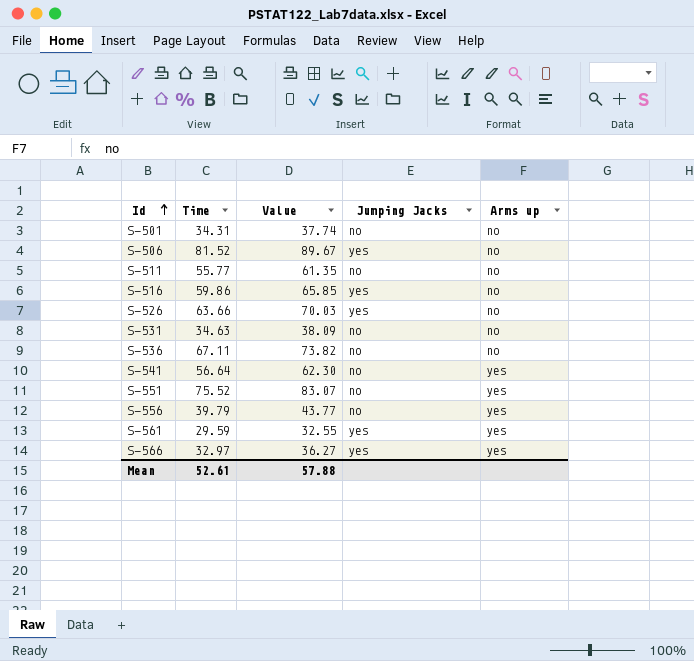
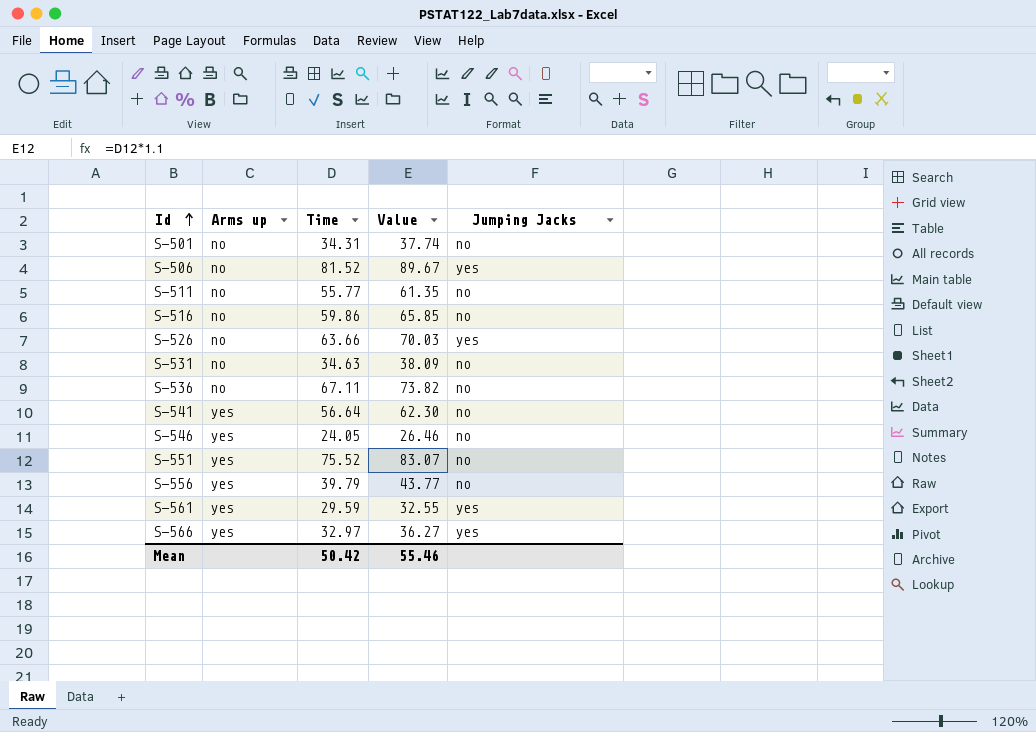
column Arms up | position: 5 -> 2
S-516 | Jumping Jacks: yes -> no
row S-546: none -> yes | 24.05 | 26.46 | no
Mean | Time: 52.61 -> 50.42
Mean | Value: 57.88 -> 55.46

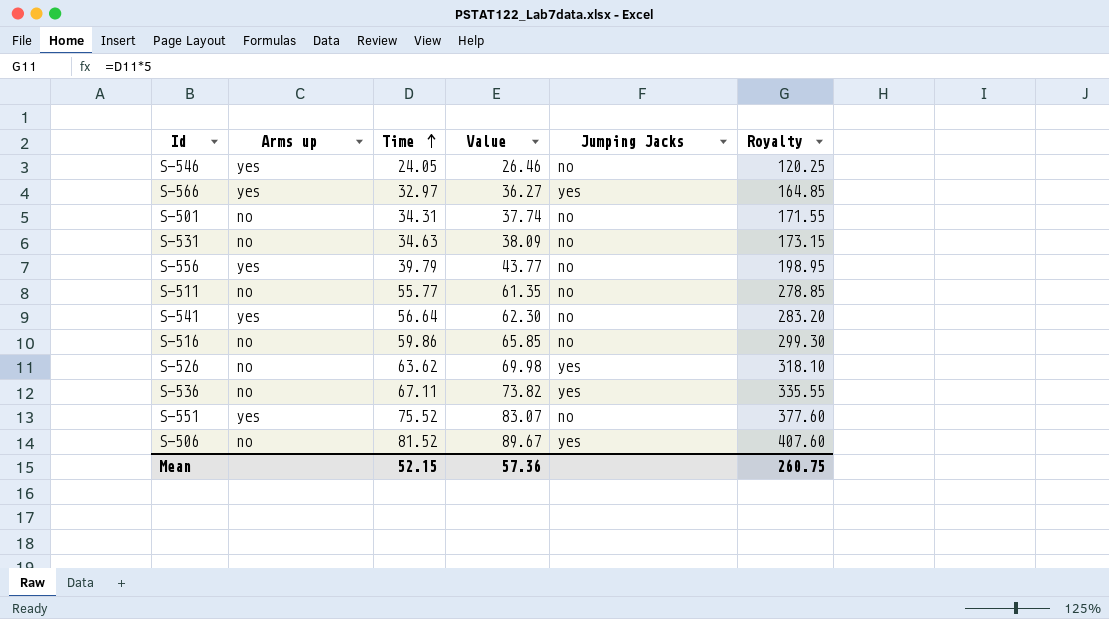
row order: Id ascending -> Time ascending
column Royalty | formula: none -> [Time] * 5
row S-561: yes | 29.59 | 32.55 | yes -> none
S-526 | Time: 63.66 -> 63.62
S-526 | Value: 70.03 -> 69.98
S-536 | Jumping Jacks: no -> yes
Mean | Time: 50.42 -> 52.15
Mean | Value: 55.46 -> 57.36

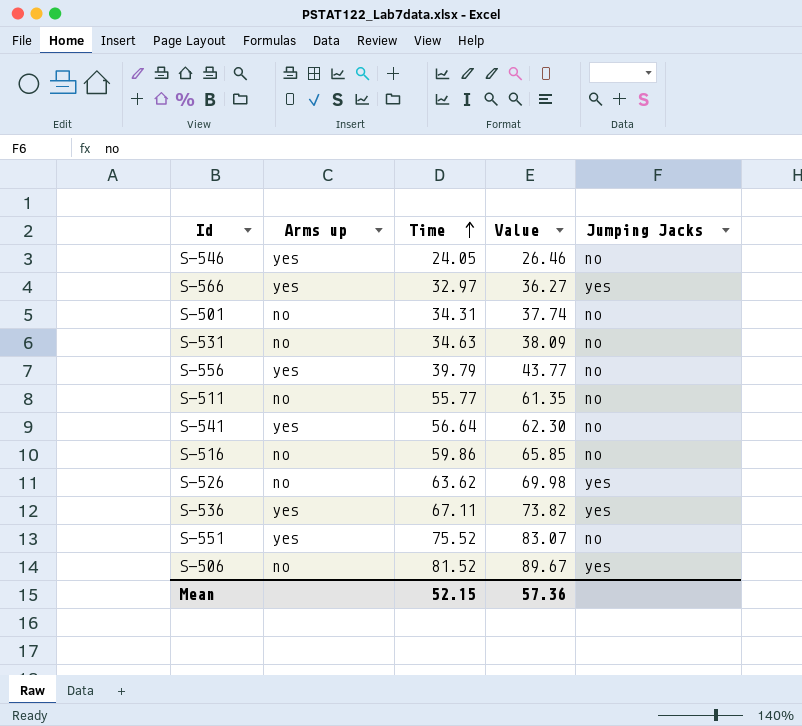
column Royalty | formula: [Time] * 5 -> none
S-536 | Arms up: no -> yes

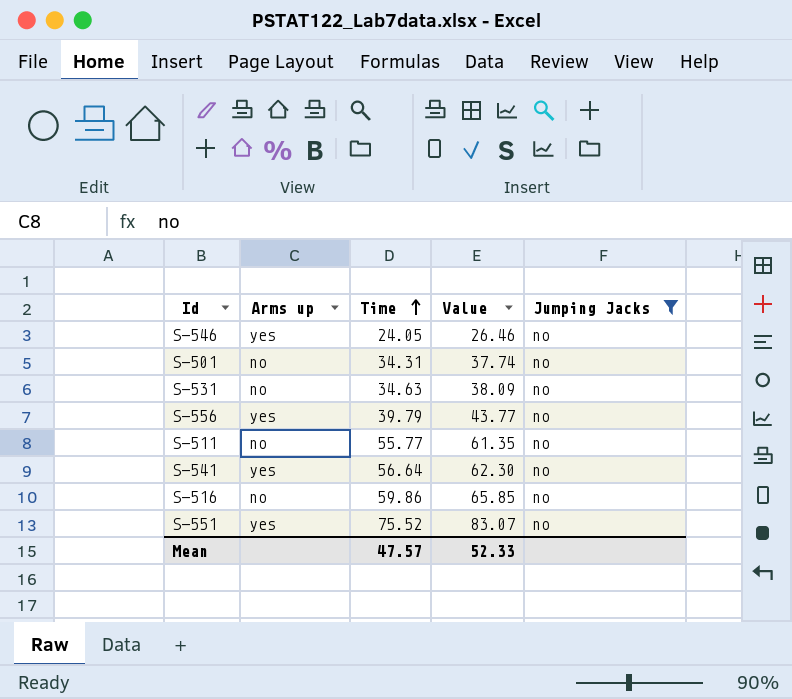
filter: none -> Jumping Jacks = no
Mean | Time: 52.15 -> 47.57
Mean | Value: 57.36 -> 52.33

